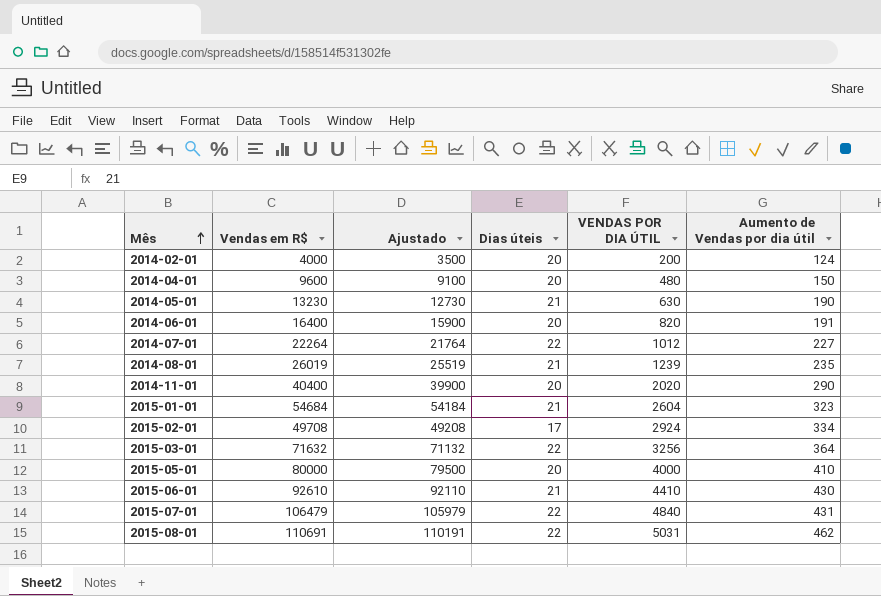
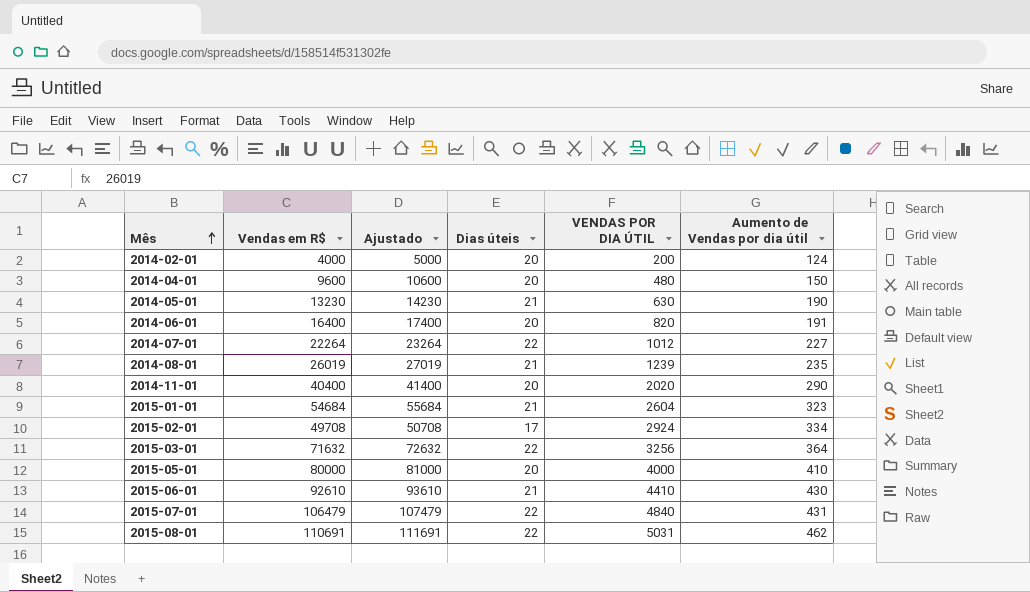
column Ajustado | formula: [Vendas em R$] - 500 -> [Vendas em R$] + 1000

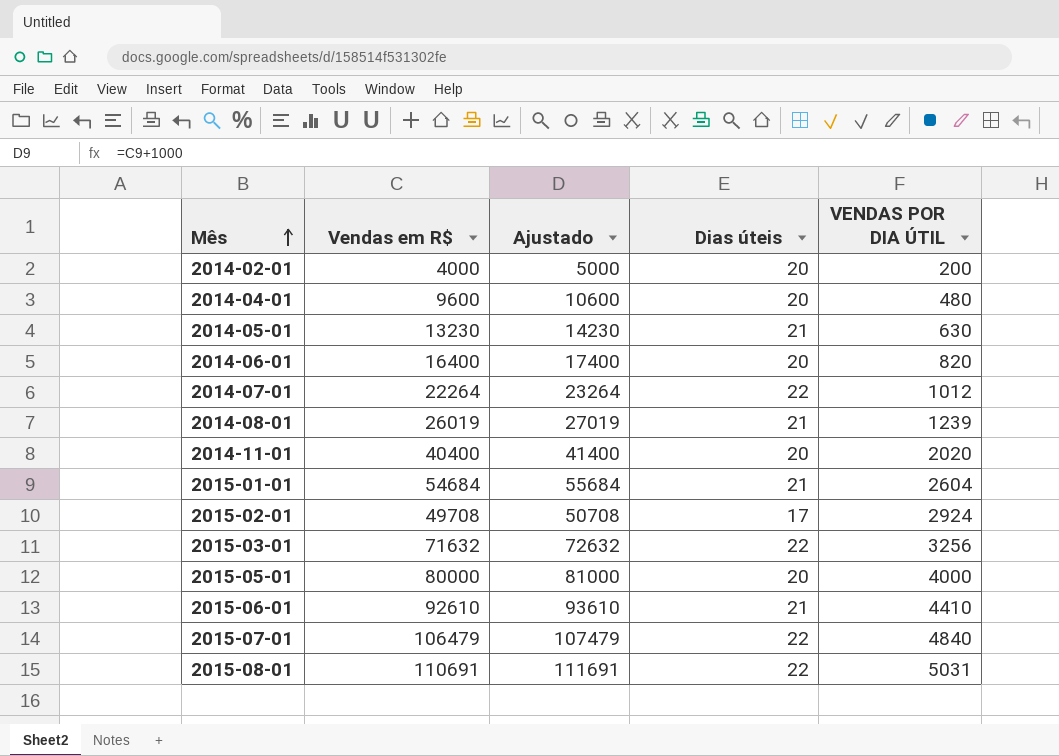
column Aumento de Vendas por dia útil | position: 6 -> none

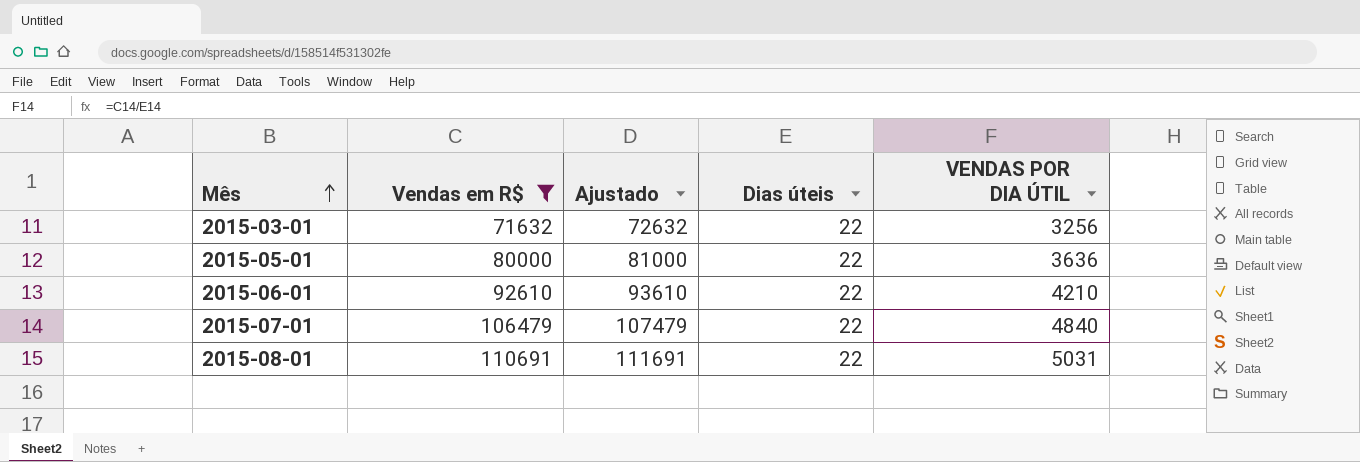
filter: none -> Vendas em R$ >= 71632
2015-05-01 | Dias úteis: 20 -> 22
2015-05-01 | VENDAS POR DIA ÚTIL: 4000 -> 3636
2015-06-01 | Dias úteis: 21 -> 22
2015-06-01 | VENDAS POR DIA ÚTIL: 4410 -> 4210

